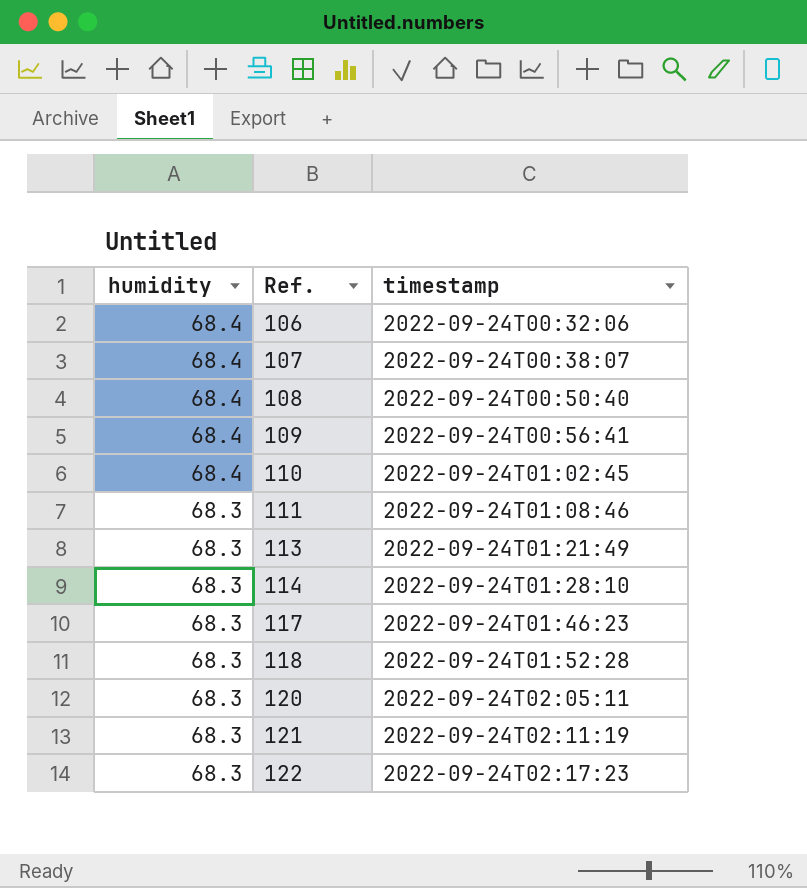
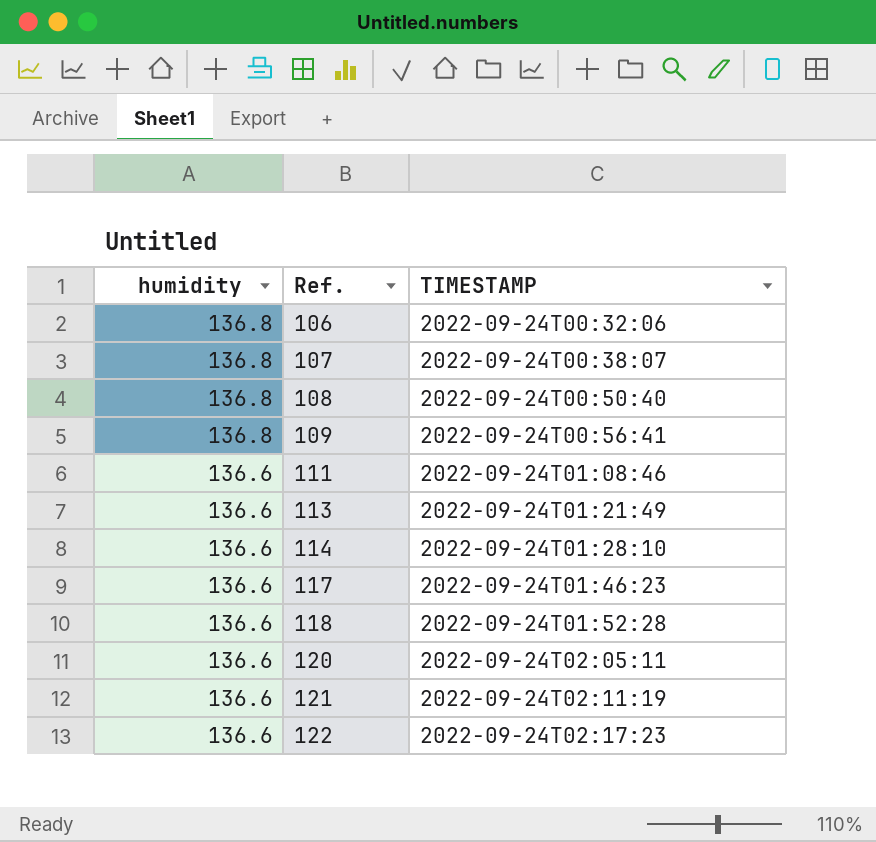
column name: timestamp -> TIMESTAMP
row 110: 68.4 | 2022-09-24T01:02:45 -> none
106 | humidity: 68.4 -> 136.8
107 | humidity: 68.4 -> 136.8
108 | humidity: 68.4 -> 136.8
109 | humidity: 68.4 -> 136.8
111 | humidity: 68.3 -> 136.6
113 | humidity: 68.3 -> 136.6
114 | humidity: 68.3 -> 136.6
117 | humidity: 68.3 -> 136.6
118 | humidity: 68.3 -> 136.6
120 | humidity: 68.3 -> 136.6
121 | humidity: 68.3 -> 136.6
122 | humidity: 68.3 -> 136.6

